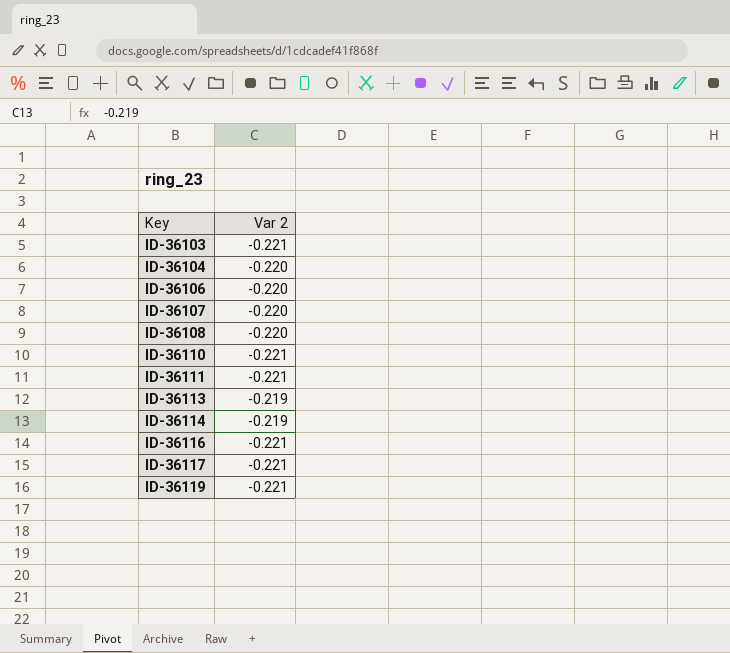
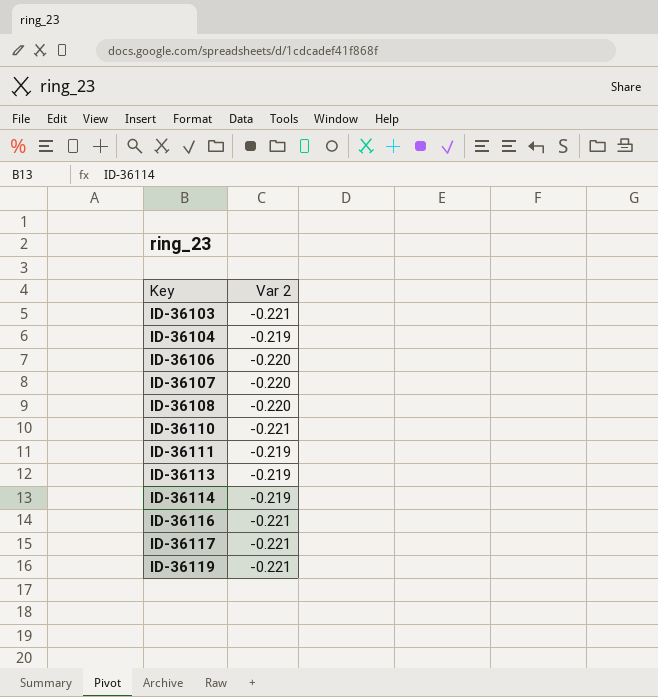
ID-36104 | Var 2: -0.220 -> -0.219
ID-36111 | Var 2: -0.221 -> -0.219

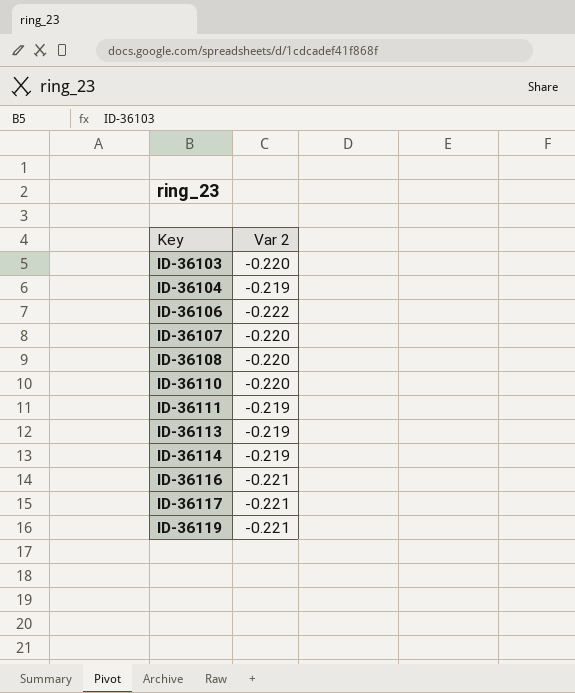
ID-36103 | Var 2: -0.221 -> -0.220
ID-36106 | Var 2: -0.220 -> -0.222
ID-36110 | Var 2: -0.221 -> -0.220

